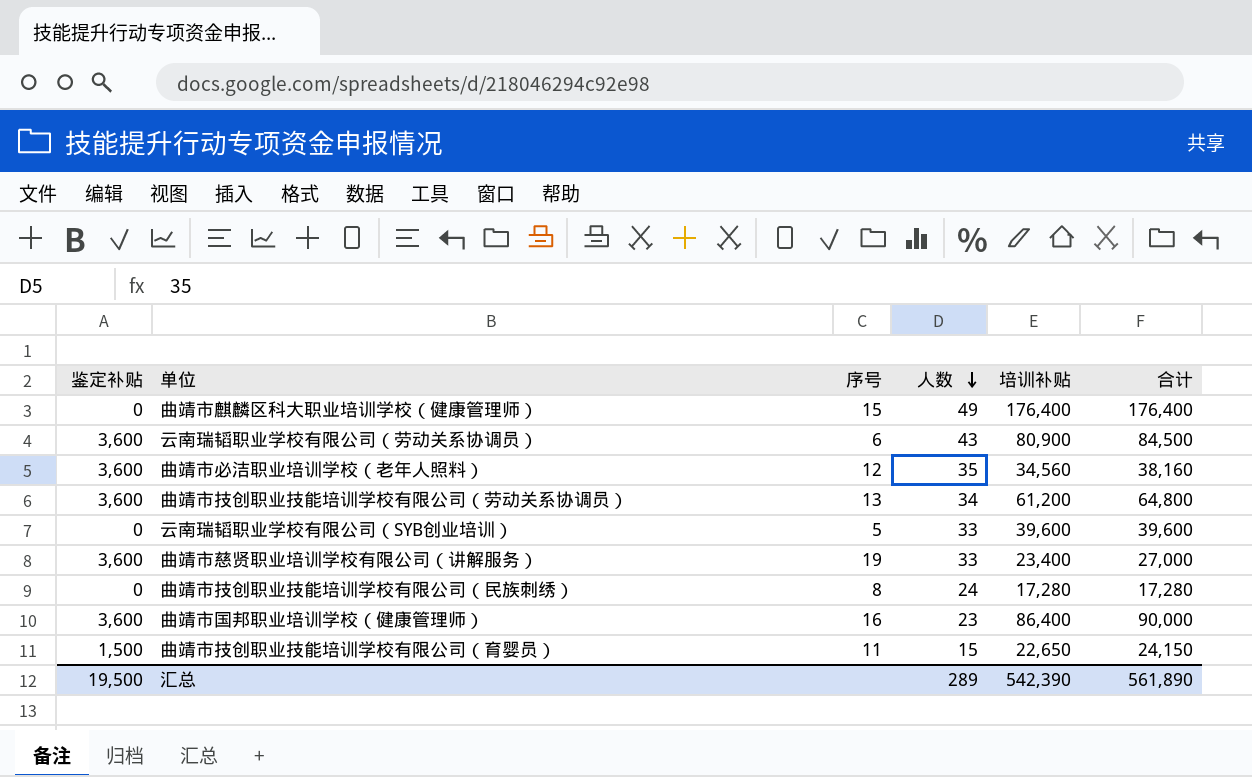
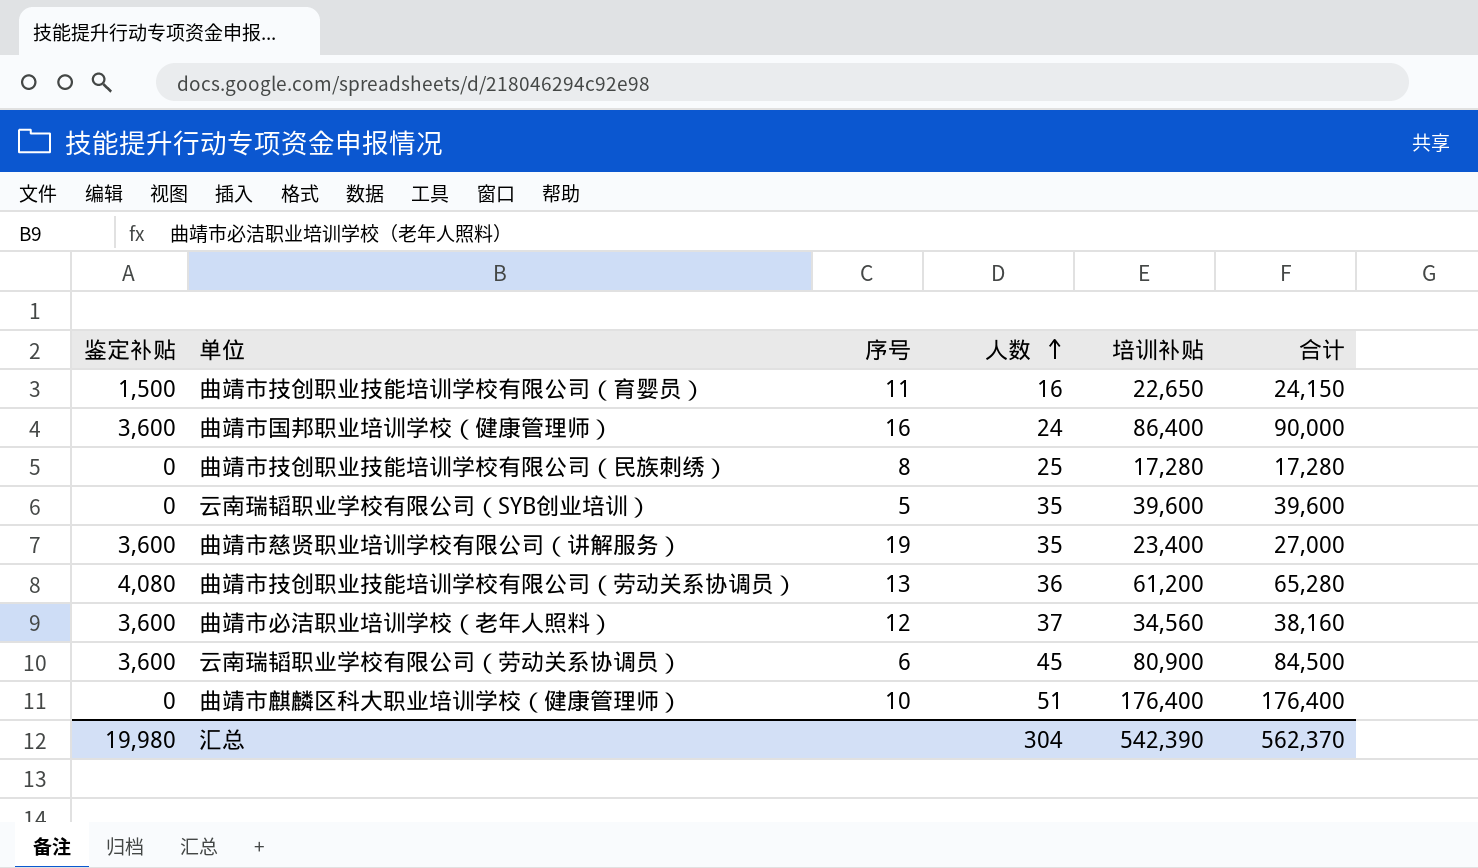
row order: 人数 descending -> 人数 ascending
曲靖市技创职业技能培训学校有限公司（育婴员） | 人数: 15 -> 16
曲靖市国邦职业培训学校（健康管理师） | 人数: 23 -> 24
曲靖市技创职业技能培训学校有限公司（民族刺绣） | 人数: 24 -> 25
云南瑞韬职业学校有限公司（SYB创业培训） | 人数: 33 -> 35
曲靖市慈贤职业培训学校有限公司（讲解服务） | 人数: 33 -> 35
曲靖市技创职业技能培训学校有限公司（劳动关系协调员） | 鉴定补贴: 3,600 -> 4,080
曲靖市技创职业技能培训学校有限公司（劳动关系协调员） | 人数: 34 -> 36
曲靖市技创职业技能培训学校有限公司（劳动关系协调员） | 合计: 64,800 -> 65,280
曲靖市必洁职业培训学校（老年人照料） | 人数: 35 -> 37
云南瑞韬职业学校有限公司（劳动关系协调员） | 人数: 43 -> 45
曲靖市麒麟区科大职业培训学校（健康管理师） | 序号: 15 -> 10
曲靖市麒麟区科大职业培训学校（健康管理师） | 人数: 49 -> 51
汇总 | 鉴定补贴: 19,500 -> 19,980
汇总 | 人数: 289 -> 304
汇总 | 合计: 561,890 -> 562,370

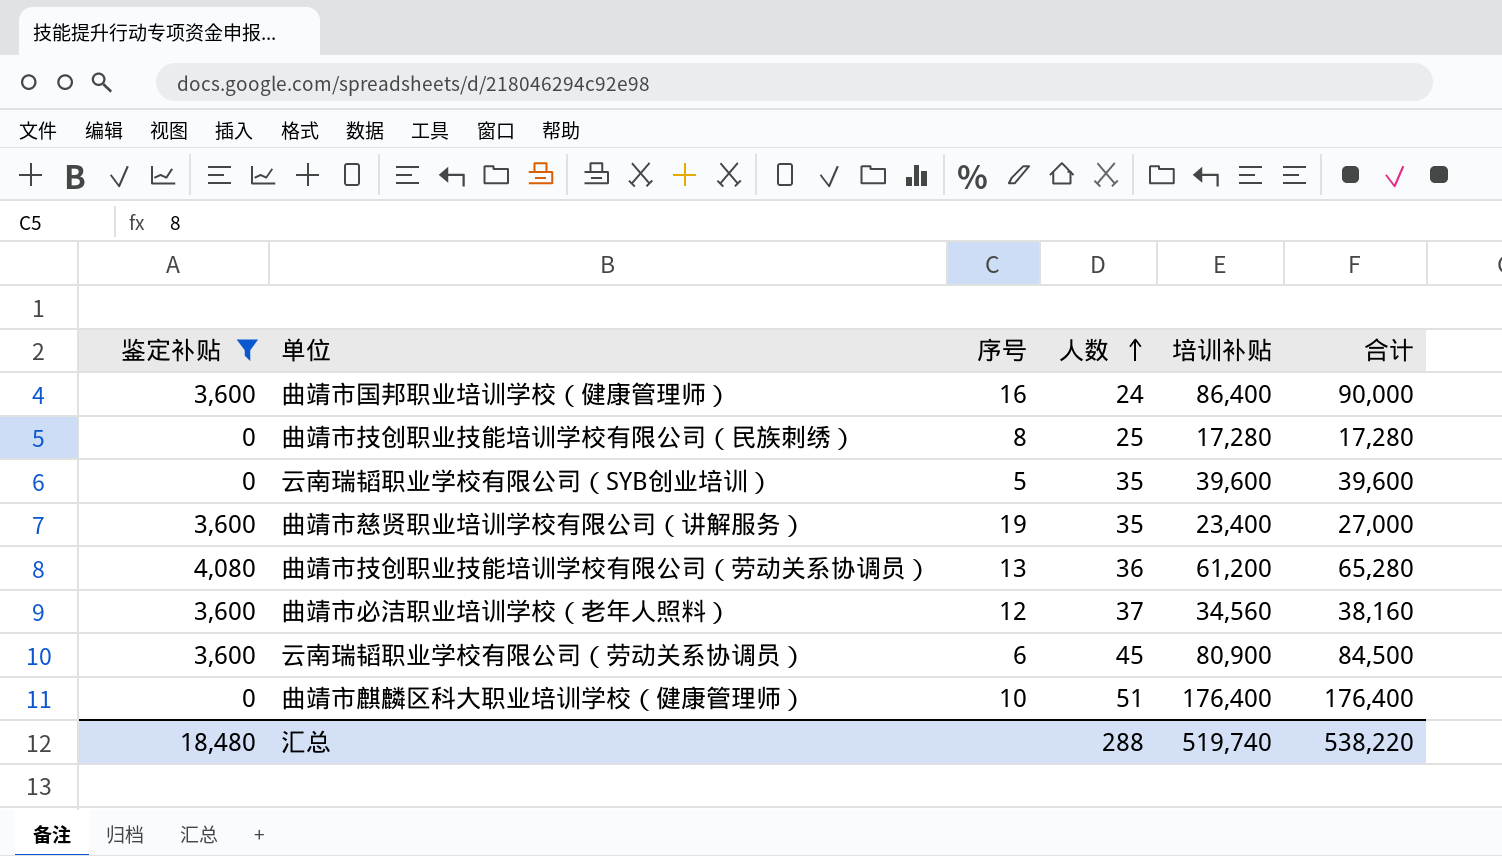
filter: none -> 鉴定补贴 != 1,500
汇总 | 鉴定补贴: 19,980 -> 18,480
汇总 | 人数: 304 -> 288
汇总 | 培训补贴: 542,390 -> 519,740
汇总 | 合计: 562,370 -> 538,220

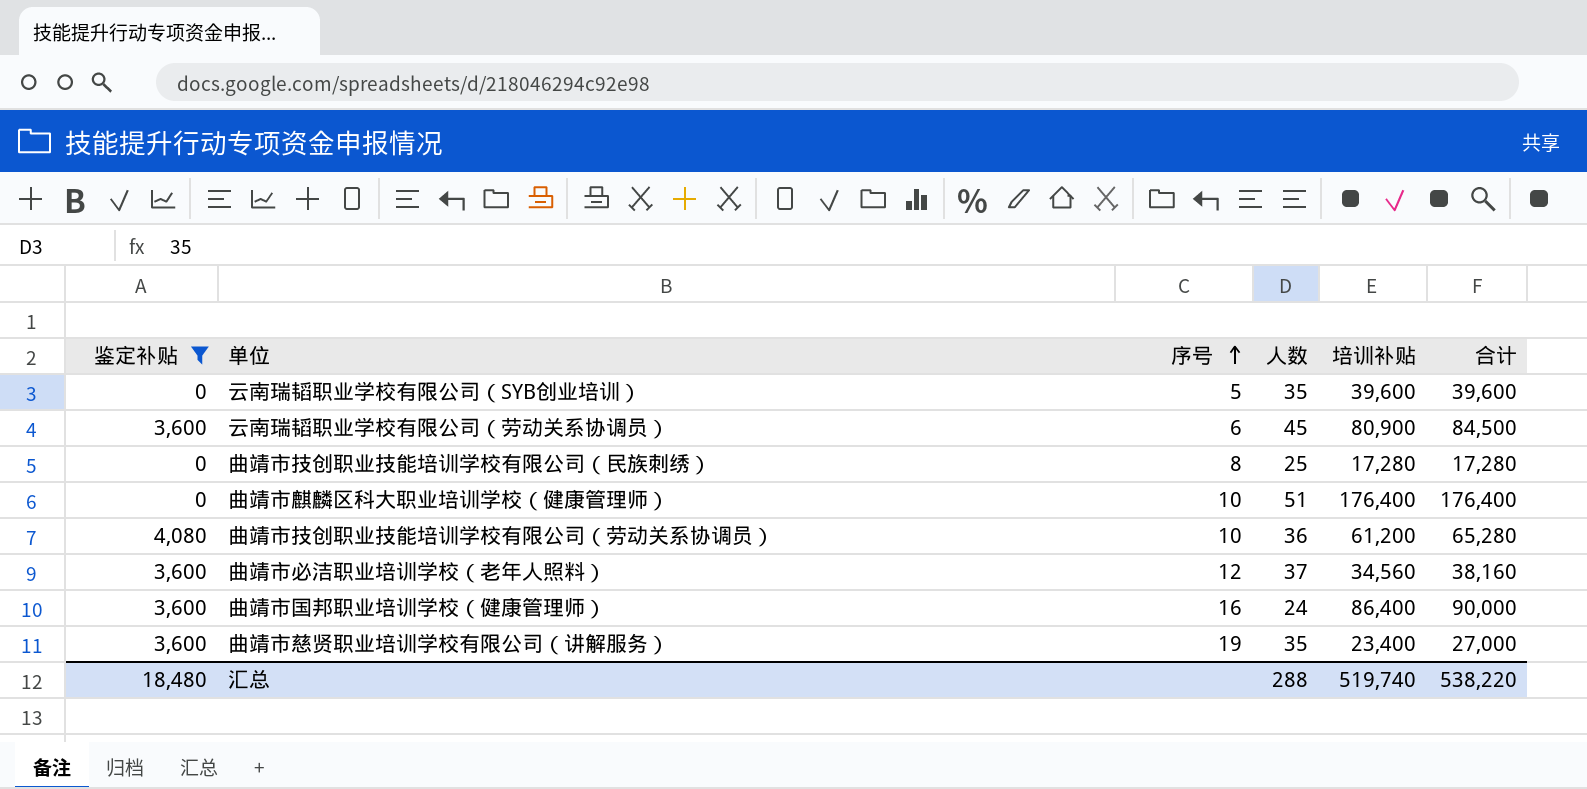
row order: 人数 ascending -> 序号 ascending
曲靖市技创职业技能培训学校有限公司（劳动关系协调员） | 序号: 13 -> 10

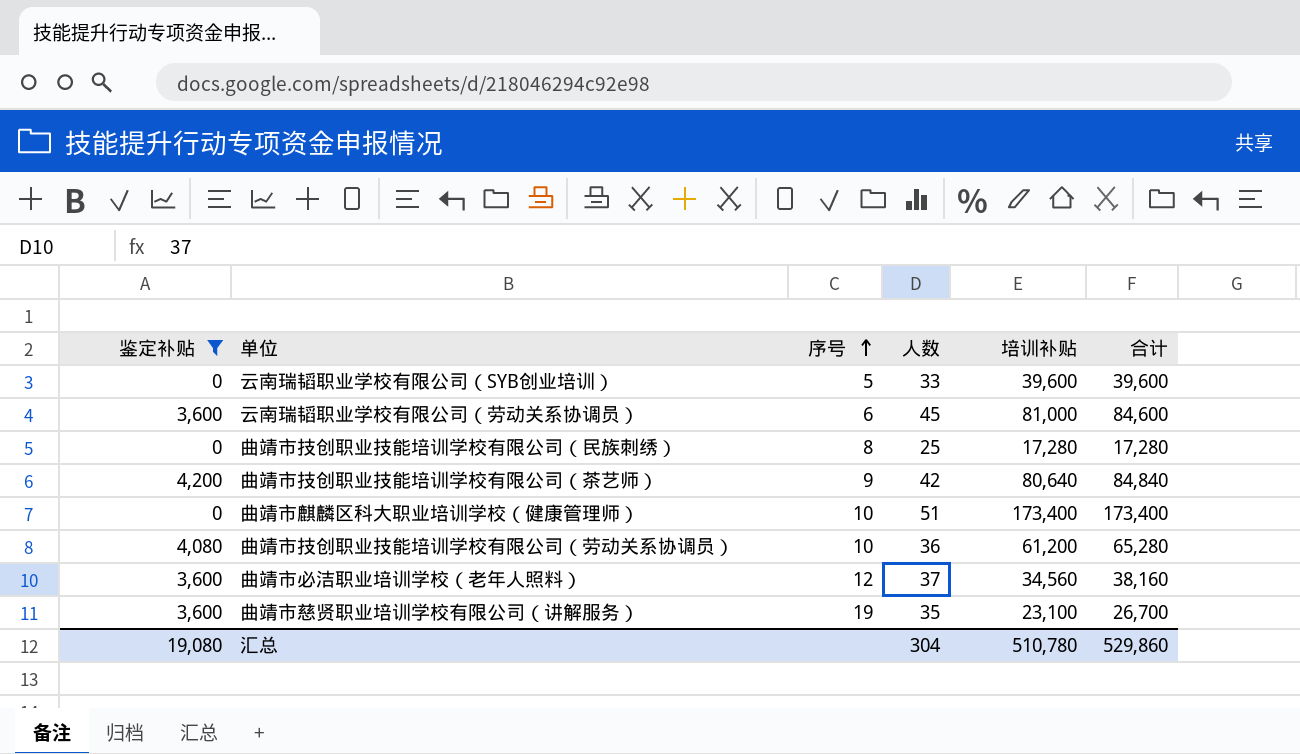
row 曲靖市国邦职业培训学校（健康管理师）: 3,600 | 16 | 24 | 86,400 | 90,000 -> none
云南瑞韬职业学校有限公司（SYB创业培训） | 人数: 35 -> 33
云南瑞韬职业学校有限公司（劳动关系协调员） | 培训补贴: 80,900 -> 81,000
云南瑞韬职业学校有限公司（劳动关系协调员） | 合计: 84,500 -> 84,600
row 曲靖市技创职业技能培训学校有限公司（茶艺师）: none -> 4,200 | 9 | 42 | 80,640 | 84,840
曲靖市麒麟区科大职业培训学校（健康管理师） | 培训补贴: 176,400 -> 173,400
曲靖市麒麟区科大职业培训学校（健康管理师） | 合计: 176,400 -> 173,400
曲靖市慈贤职业培训学校有限公司（讲解服务） | 培训补贴: 23,400 -> 23,100
曲靖市慈贤职业培训学校有限公司（讲解服务） | 合计: 27,000 -> 26,700
汇总 | 鉴定补贴: 18,480 -> 19,080
汇总 | 人数: 288 -> 304
汇总 | 培训补贴: 519,740 -> 510,780
汇总 | 合计: 538,220 -> 529,860

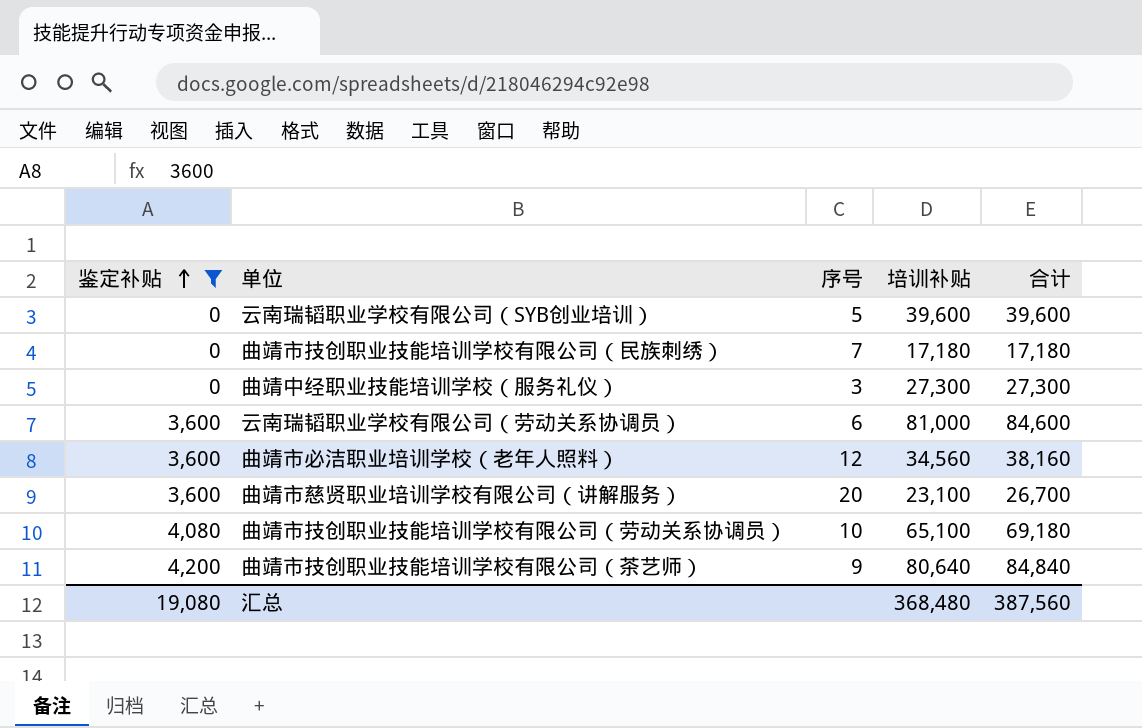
row order: 序号 ascending -> 鉴定补贴 ascending
column 人数 | position: 4 -> none
row 曲靖市麒麟区科大职业培训学校（健康管理师）: 0 | 10 | 51 | 173,400 | 173,400 -> none
曲靖市技创职业技能培训学校有限公司（民族刺绣） | 序号: 8 -> 7
曲靖市技创职业技能培训学校有限公司（民族刺绣） | 培训补贴: 17,280 -> 17,180
曲靖市技创职业技能培训学校有限公司（民族刺绣） | 合计: 17,280 -> 17,180
row 曲靖中经职业技能培训学校（服务礼仪）: none -> 0 | 3 | 27,300 | 27,300
曲靖市慈贤职业培训学校有限公司（讲解服务） | 序号: 19 -> 20
曲靖市技创职业技能培训学校有限公司（劳动关系协调员） | 培训补贴: 61,200 -> 65,100
曲靖市技创职业技能培训学校有限公司（劳动关系协调员） | 合计: 65,280 -> 69,180
汇总 | 培训补贴: 510,780 -> 368,480
汇总 | 合计: 529,860 -> 387,560

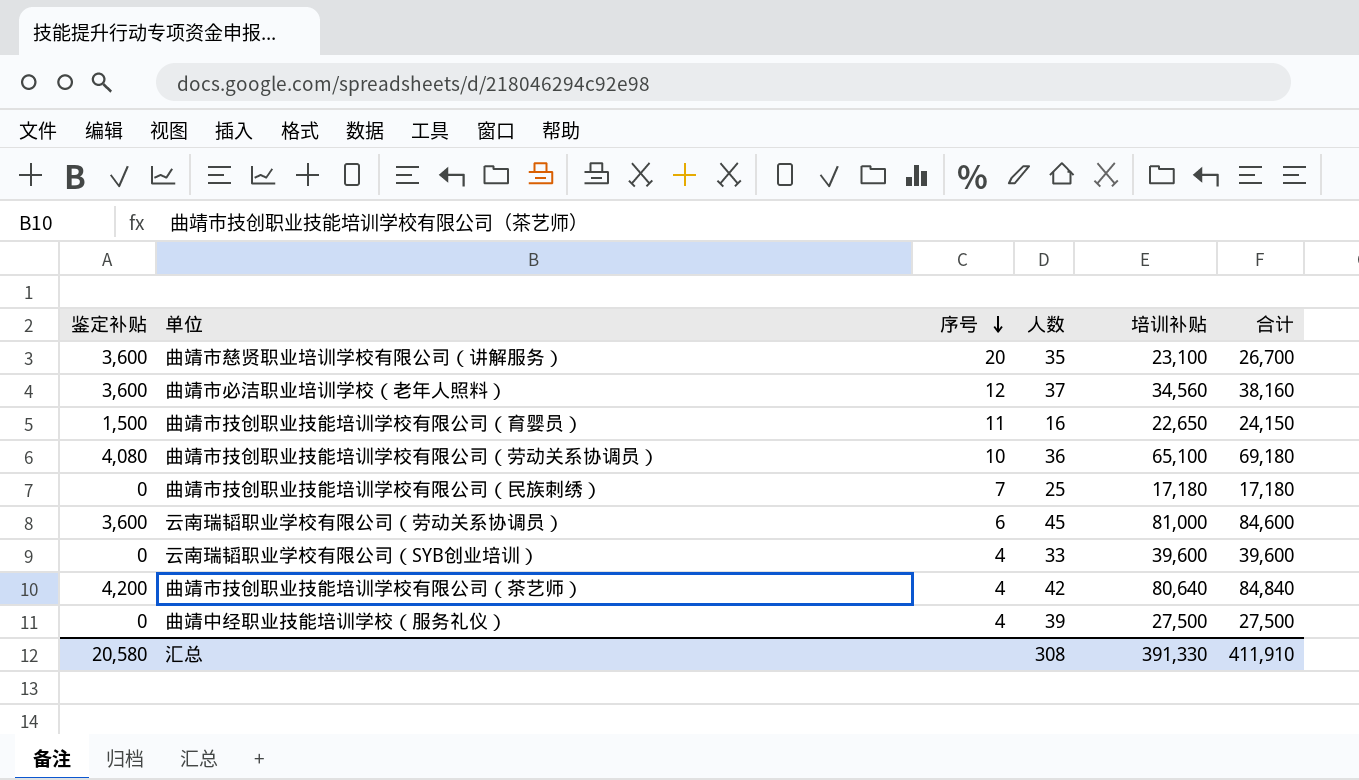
filter: 鉴定补贴 != 1,500 -> none
row order: 鉴定补贴 ascending -> 序号 descending
column 人数 | position: none -> 4
云南瑞韬职业学校有限公司（SYB创业培训） | 序号: 5 -> 4
曲靖市技创职业技能培训学校有限公司（茶艺师） | 序号: 9 -> 4
曲靖中经职业技能培训学校（服务礼仪） | 序号: 3 -> 4
曲靖中经职业技能培训学校（服务礼仪） | 培训补贴: 27,300 -> 27,500
曲靖中经职业技能培训学校（服务礼仪） | 合计: 27,300 -> 27,500
汇总 | 鉴定补贴: 19,080 -> 20,580
汇总 | 培训补贴: 368,480 -> 391,330
汇总 | 合计: 387,560 -> 411,910

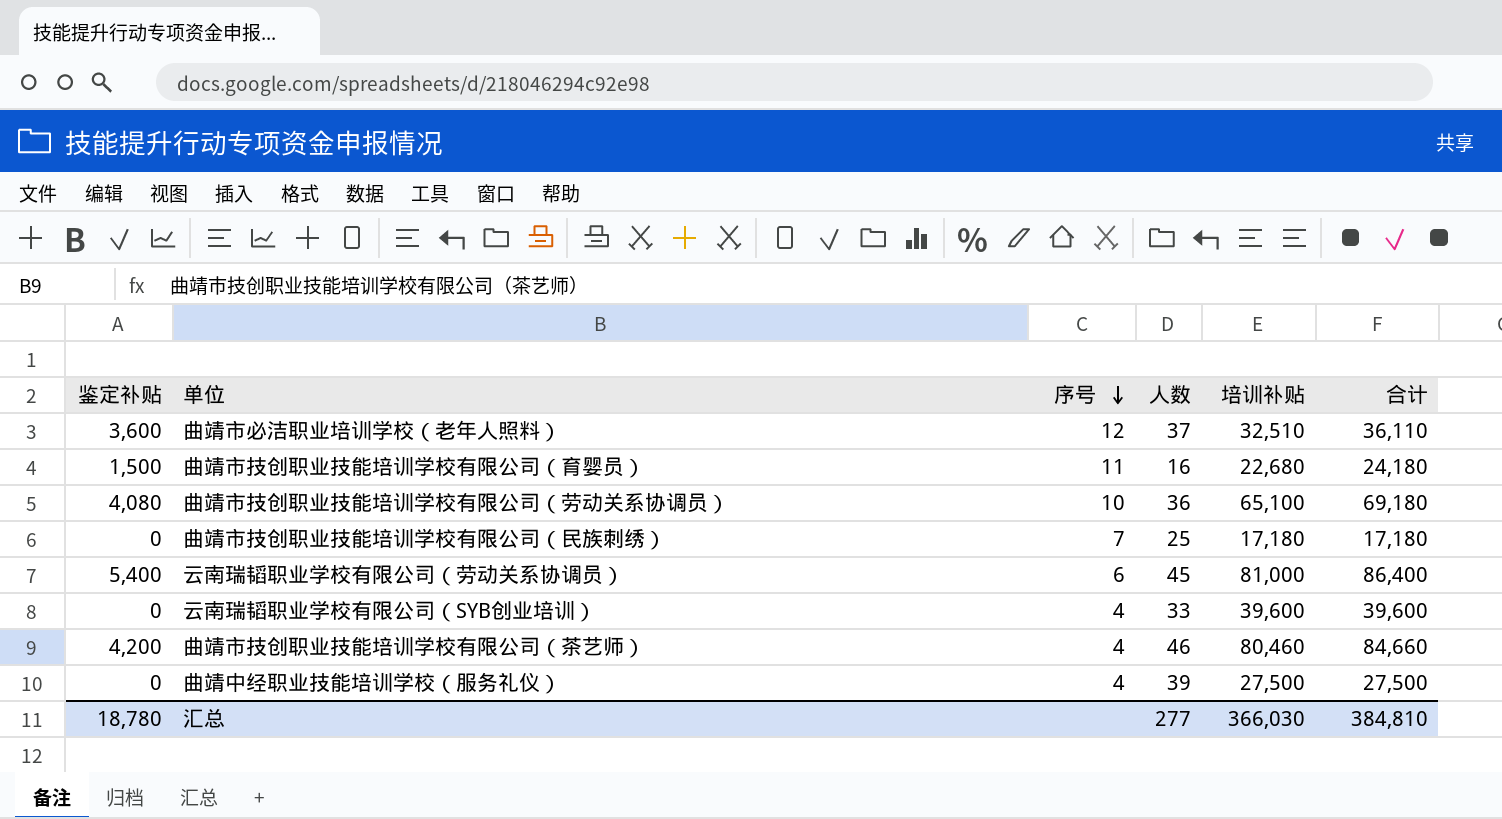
row 曲靖市慈贤职业培训学校有限公司（讲解服务）: 3,600 | 20 | 35 | 23,100 | 26,700 -> none
曲靖市必洁职业培训学校（老年人照料） | 培训补贴: 34,560 -> 32,510
曲靖市必洁职业培训学校（老年人照料） | 合计: 38,160 -> 36,110
曲靖市技创职业技能培训学校有限公司（育婴员） | 培训补贴: 22,650 -> 22,680
曲靖市技创职业技能培训学校有限公司（育婴员） | 合计: 24,150 -> 24,180
云南瑞韬职业学校有限公司（劳动关系协调员） | 鉴定补贴: 3,600 -> 5,400
云南瑞韬职业学校有限公司（劳动关系协调员） | 合计: 84,600 -> 86,400
曲靖市技创职业技能培训学校有限公司（茶艺师） | 人数: 42 -> 46
曲靖市技创职业技能培训学校有限公司（茶艺师） | 培训补贴: 80,640 -> 80,460
曲靖市技创职业技能培训学校有限公司（茶艺师） | 合计: 84,840 -> 84,660
汇总 | 鉴定补贴: 20,580 -> 18,780
汇总 | 人数: 308 -> 277
汇总 | 培训补贴: 391,330 -> 366,030
汇总 | 合计: 411,910 -> 384,810

